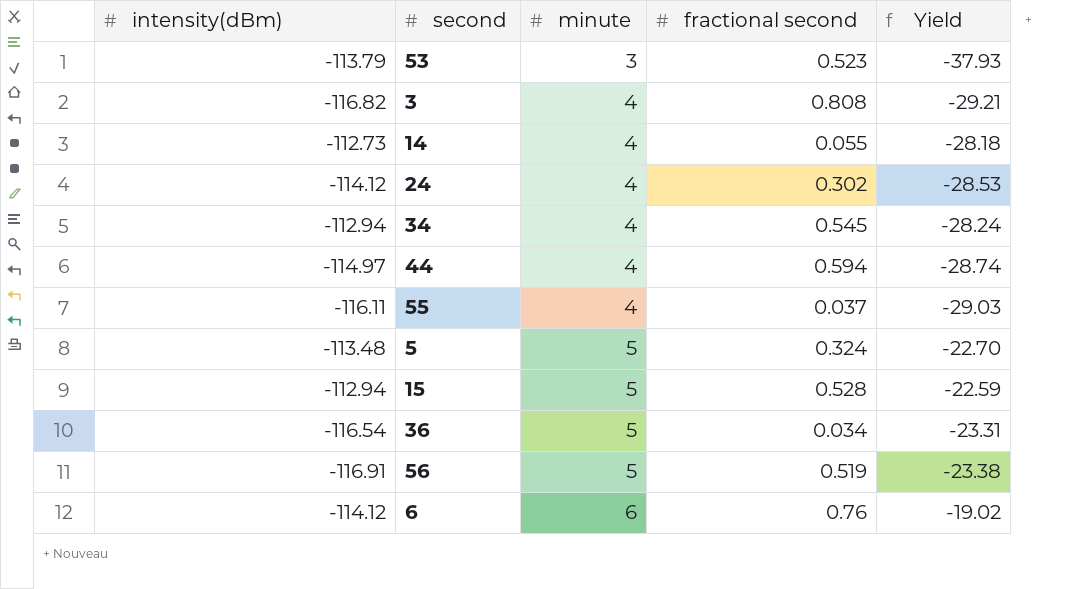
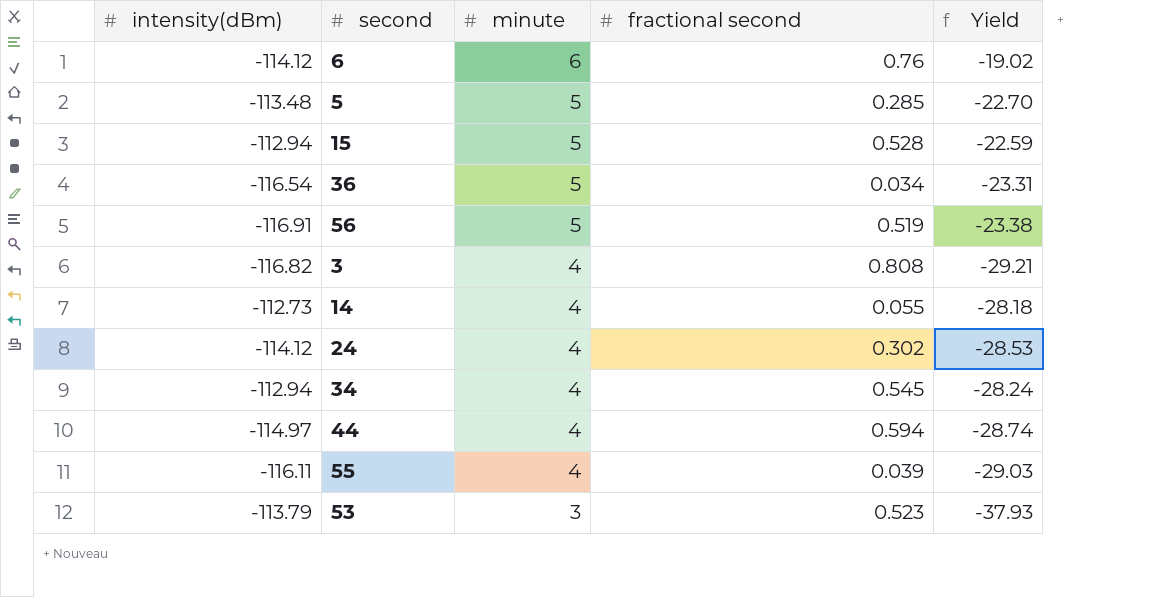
row order: minute ascending -> minute descending
5 | fractional second: 0.324 -> 0.285
55 | fractional second: 0.037 -> 0.039

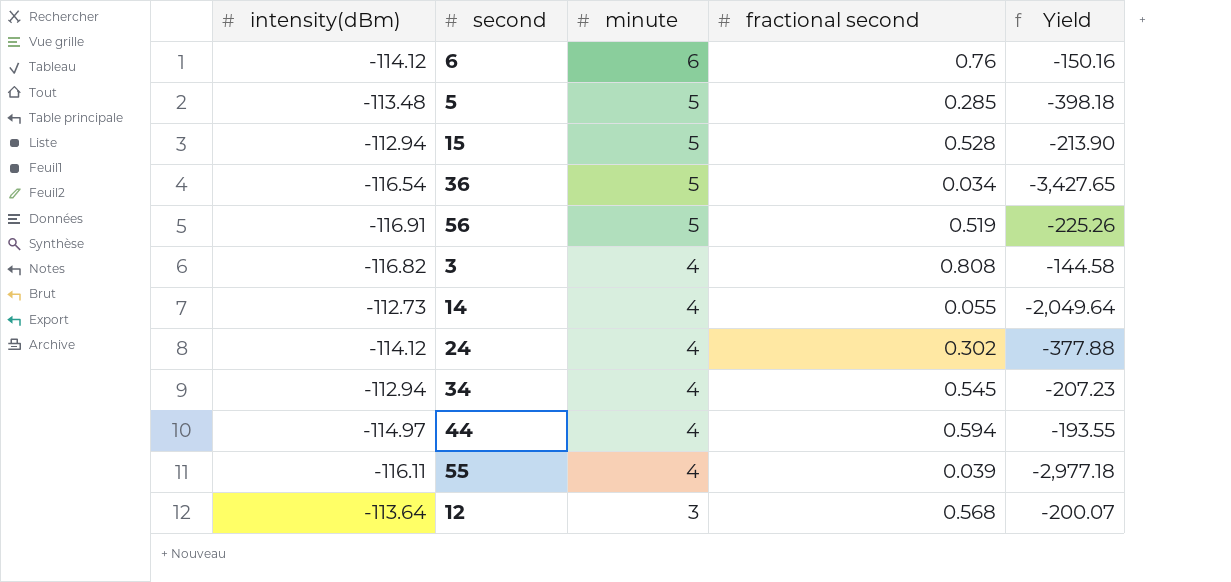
column Yield | formula: [intensity(dBm)] / [minute] -> [intensity(dBm)] / [fractional second]
row 53: -113.79 | 3 | 0.523 | -37.93 -> none
row 12: none -> -113.64 | 3 | 0.568 | -200.07

